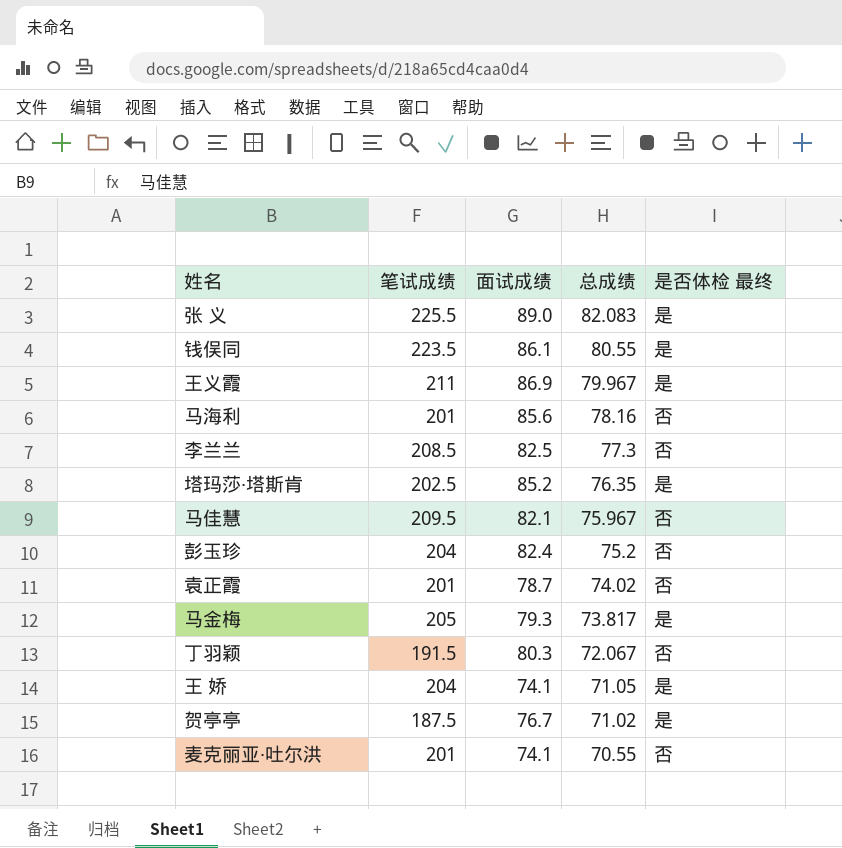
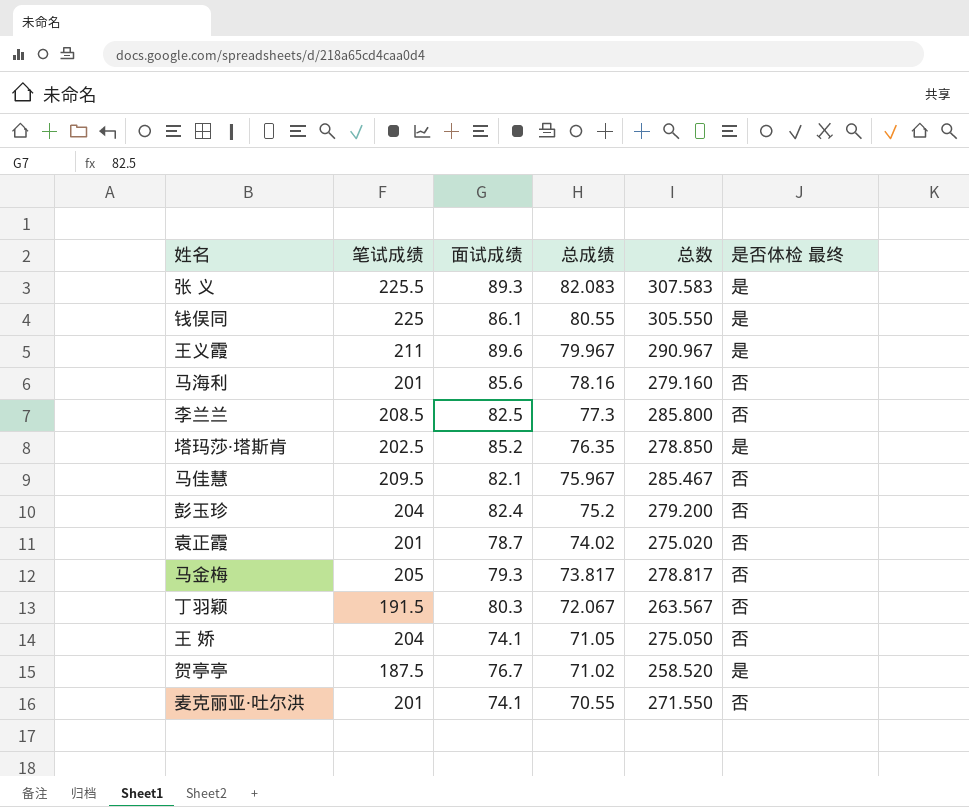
column 总数 | formula: none -> [笔试成绩] + [总成绩]
张 义 | 面试成绩: 89.0 -> 89.3
钱俣同 | 笔试成绩: 223.5 -> 225
王义霞 | 面试成绩: 86.9 -> 89.6
马金梅 | 是否体检 最终: 是 -> 否
王 娇 | 是否体检 最终: 是 -> 否

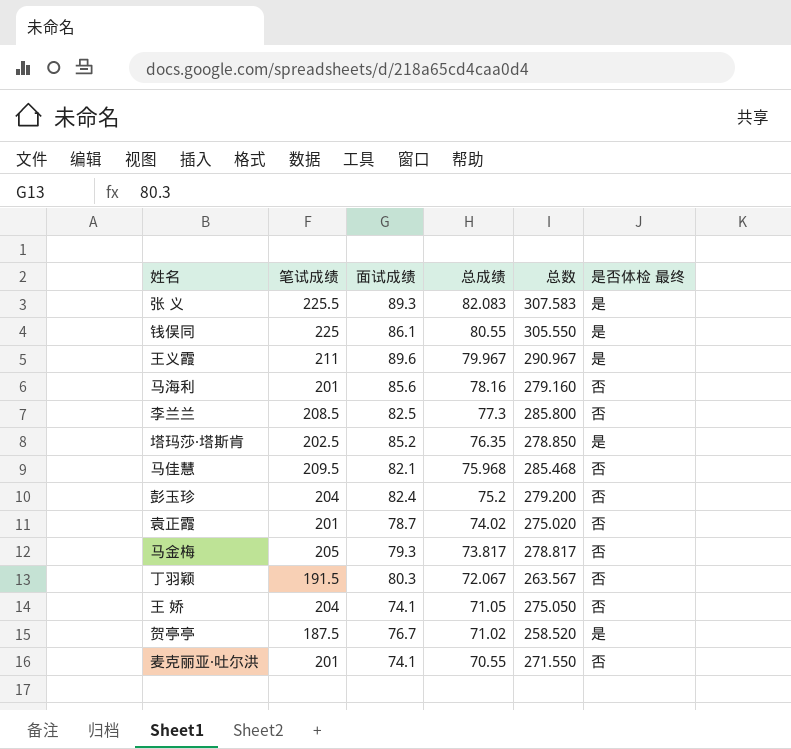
马佳慧 | 总成绩: 75.967 -> 75.968
马佳慧 | 总数: 285.467 -> 285.468

